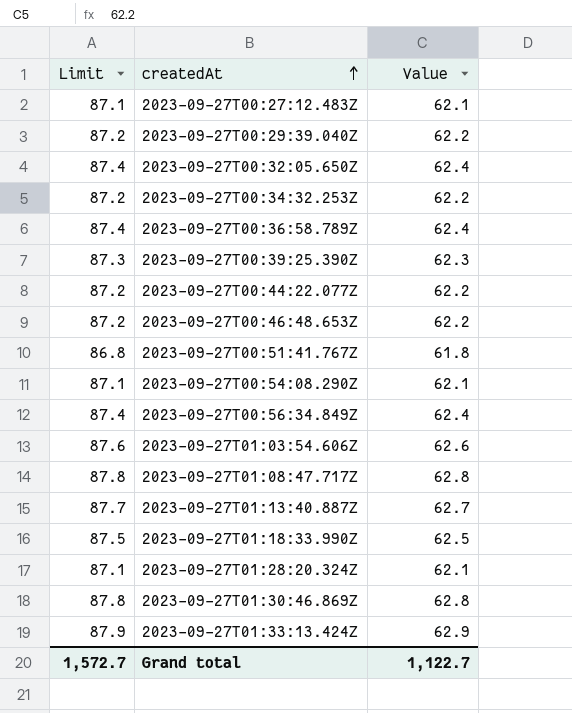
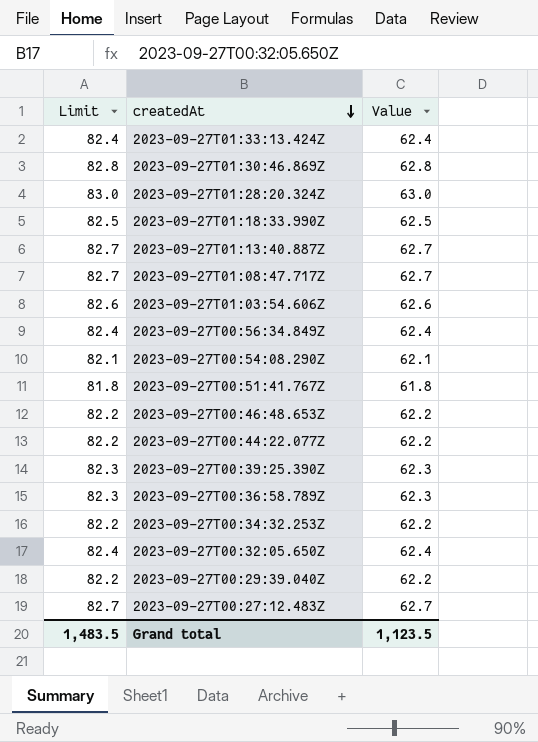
row order: createdAt ascending -> createdAt descending
column Limit | formula: [Value] + 25 -> [Value] + 20
2023-09-27T01:33:13.424Z | Value: 62.9 -> 62.4
2023-09-27T01:28:20.324Z | Value: 62.1 -> 63.0
2023-09-27T01:08:47.717Z | Value: 62.8 -> 62.7
2023-09-27T00:36:58.789Z | Value: 62.4 -> 62.3
2023-09-27T00:27:12.483Z | Value: 62.1 -> 62.7
Grand total | Limit: 1,572.7 -> 1,483.5
Grand total | Value: 1,122.7 -> 1,123.5

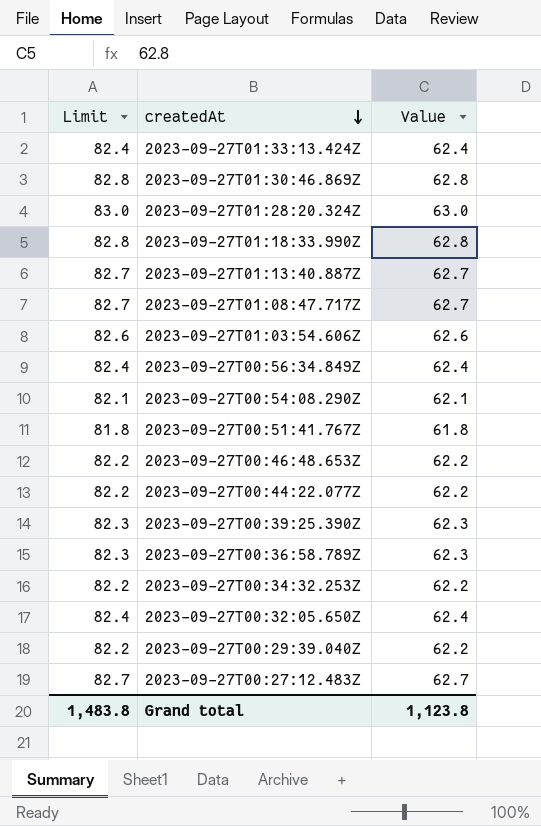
2023-09-27T01:18:33.990Z | Limit: 82.5 -> 82.8
2023-09-27T01:18:33.990Z | Value: 62.5 -> 62.8
Grand total | Limit: 1,483.5 -> 1,483.8
Grand total | Value: 1,123.5 -> 1,123.8

